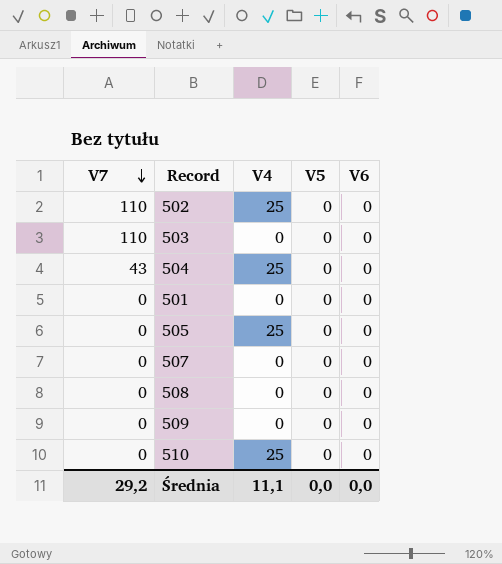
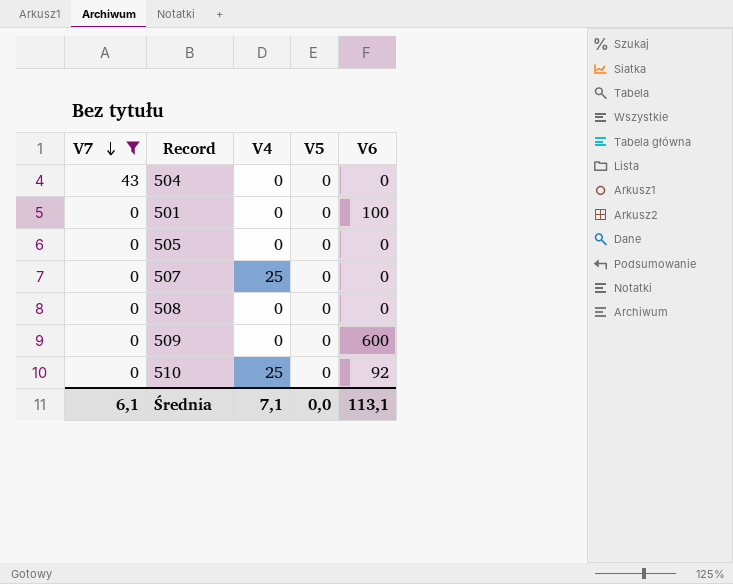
filter: none -> V7 != 110
504 | V4: 25 -> 0
501 | V6: 0 -> 100
505 | V4: 25 -> 0
507 | V4: 0 -> 25
509 | V6: 0 -> 600
510 | V6: 0 -> 92
Średnia | V7: 29,2 -> 6,1
Średnia | V4: 11,1 -> 7,1
Średnia | V6: 0,0 -> 113,1

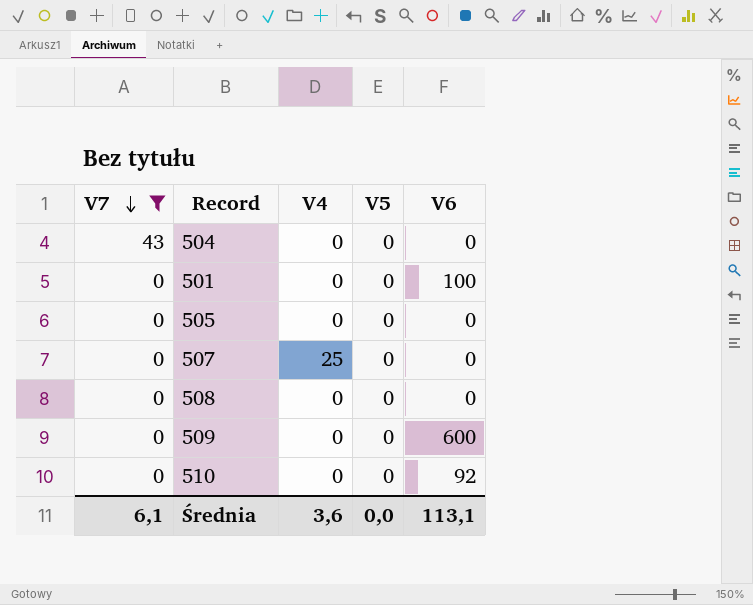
510 | V4: 25 -> 0
Średnia | V4: 7,1 -> 3,6

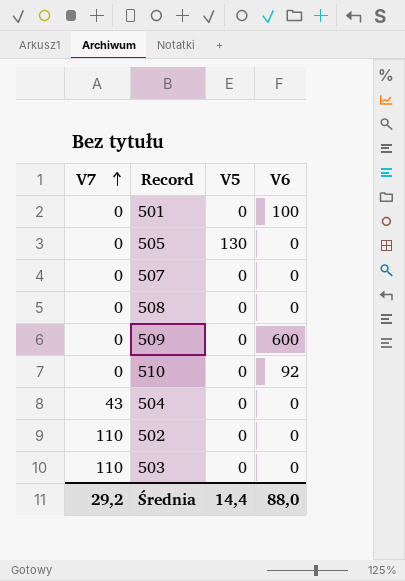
filter: V7 != 110 -> none
row order: V7 descending -> V7 ascending
column V4 | position: 3 -> none
505 | V5: 0 -> 130
Średnia | V7: 6,1 -> 29,2
Średnia | V5: 0,0 -> 14,4
Średnia | V6: 113,1 -> 88,0

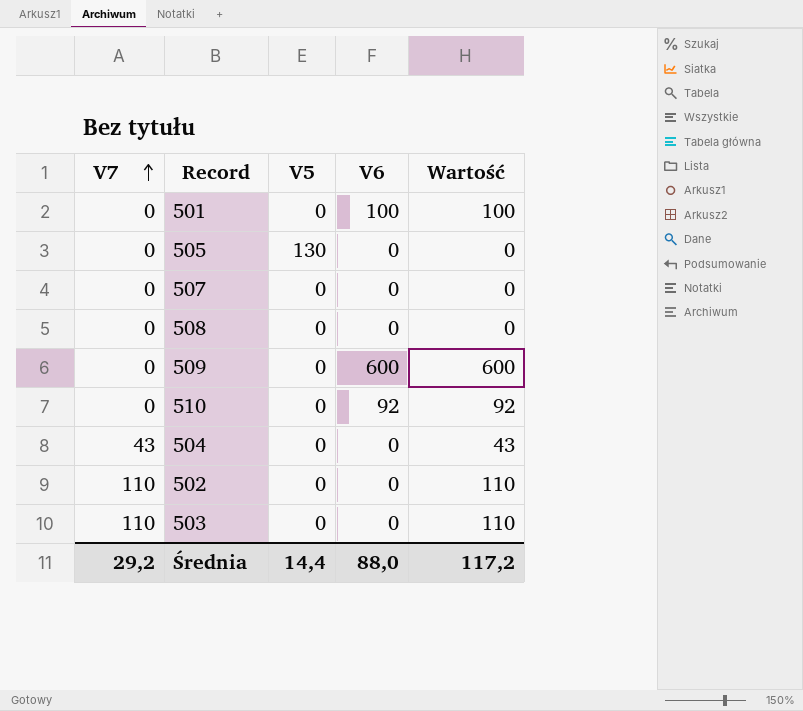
column Wartość | formula: none -> [V7] + [V6]

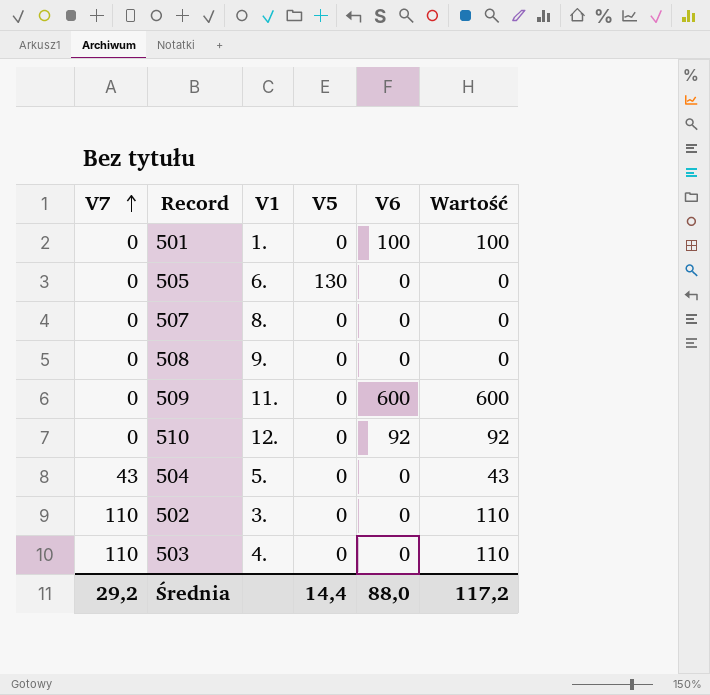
column V1 | position: none -> 3

